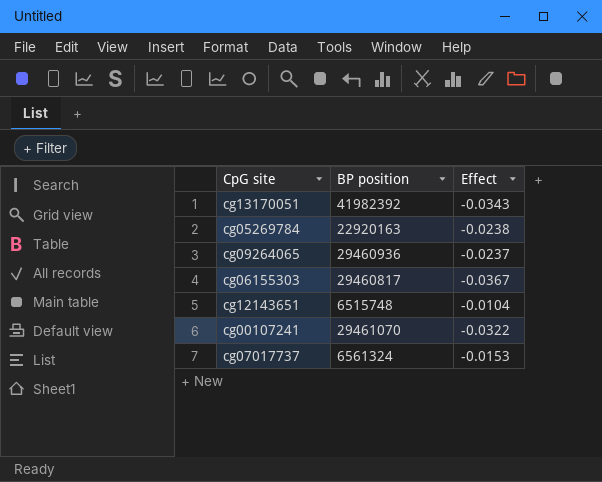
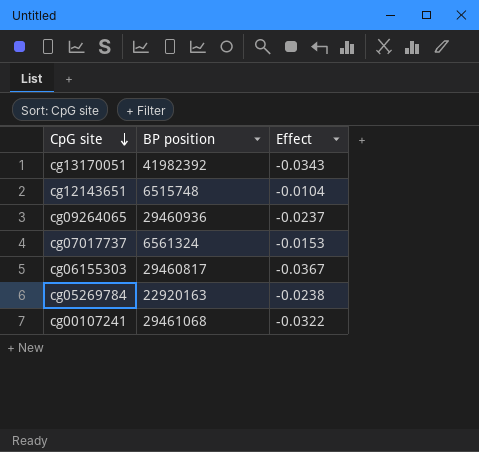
row order: none -> CpG site descending
cg00107241 | BP position: 29461070 -> 29461068

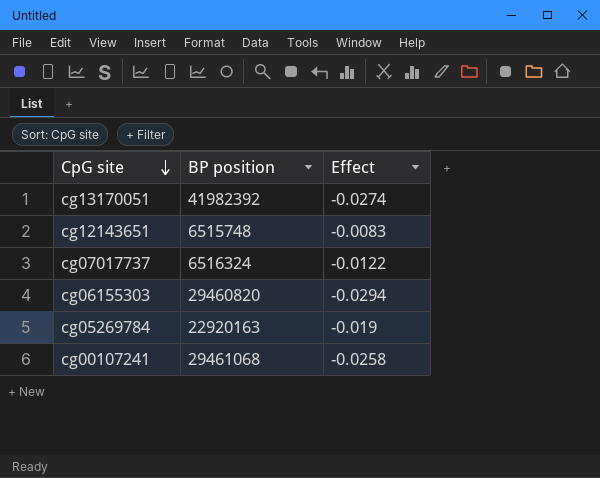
row cg09264065: 29460936 | -0.0237 -> none
cg13170051 | Effect: -0.0343 -> -0.0274
cg12143651 | Effect: -0.0104 -> -0.0083
cg07017737 | BP position: 6561324 -> 6516324
cg07017737 | Effect: -0.0153 -> -0.0122
cg06155303 | BP position: 29460817 -> 29460820
cg06155303 | Effect: -0.0367 -> -0.0294
cg05269784 | Effect: -0.0238 -> -0.019
cg00107241 | Effect: -0.0322 -> -0.0258

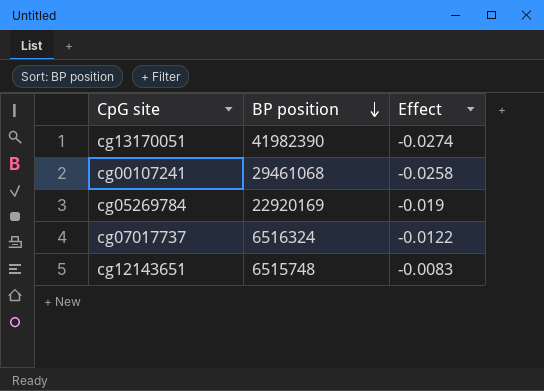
row order: CpG site descending -> BP position descending
row cg06155303: 29460820 | -0.0294 -> none
cg13170051 | BP position: 41982392 -> 41982390
cg05269784 | BP position: 22920163 -> 22920169

